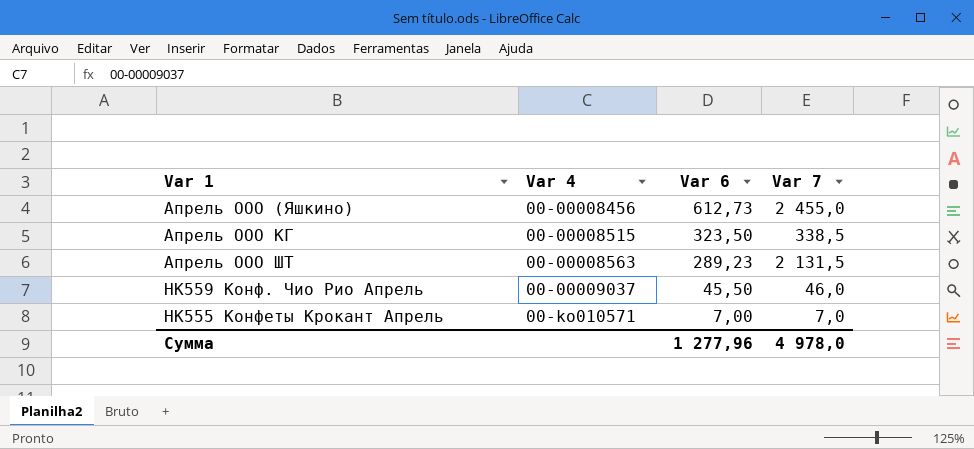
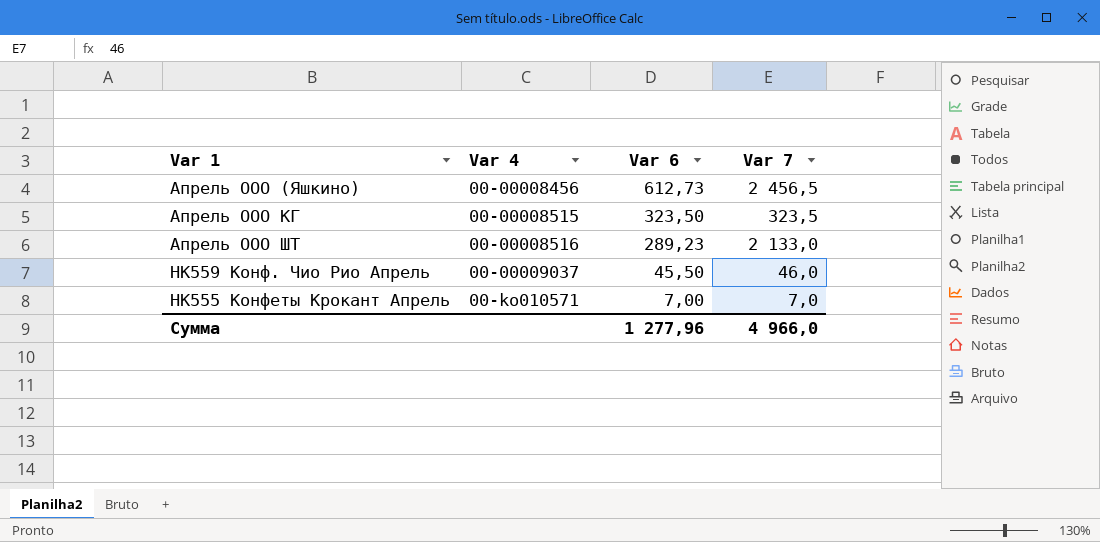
Апрель ООО (Яшкино) | Var 7: 2 455,0 -> 2 456,5
Апрель ООО КГ | Var 7: 338,5 -> 323,5
Апрель ООО ШТ | Var 4: 00-00008563 -> 00-00008516
Апрель ООО ШТ | Var 7: 2 131,5 -> 2 133,0
Сумма | Var 7: 4 978,0 -> 4 966,0

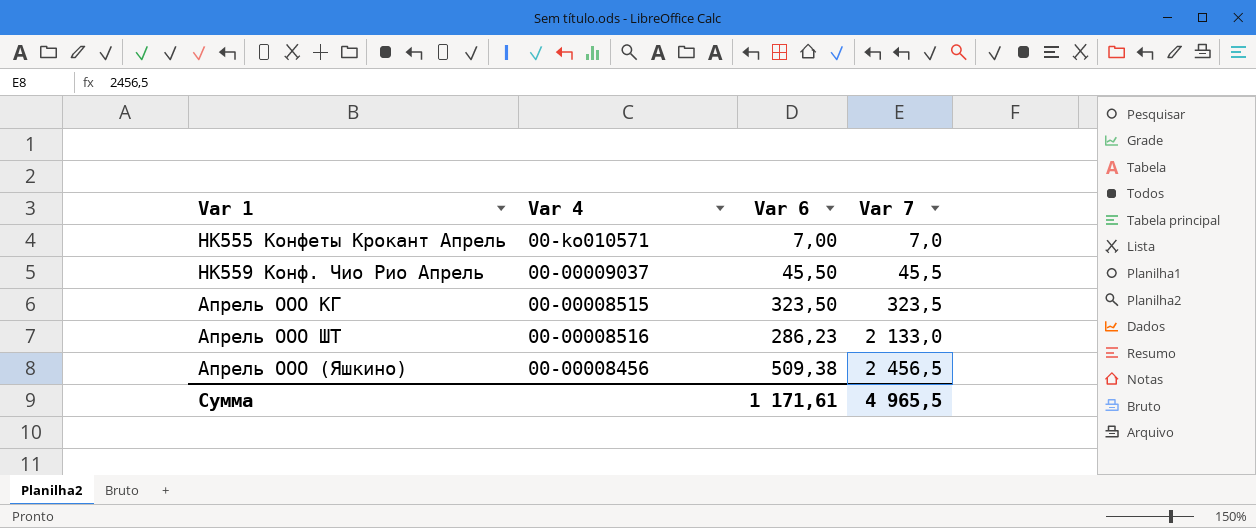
row order: Var 4 ascending -> Var 7 ascending
НК559 Конф. Чио Рио Апрель | Var 7: 46,0 -> 45,5
Апрель ООО ШТ | Var 6: 289,23 -> 286,23
Апрель ООО (Яшкино) | Var 6: 612,73 -> 509,38
Сумма | Var 6: 1 277,96 -> 1 171,61
Сумма | Var 7: 4 966,0 -> 4 965,5

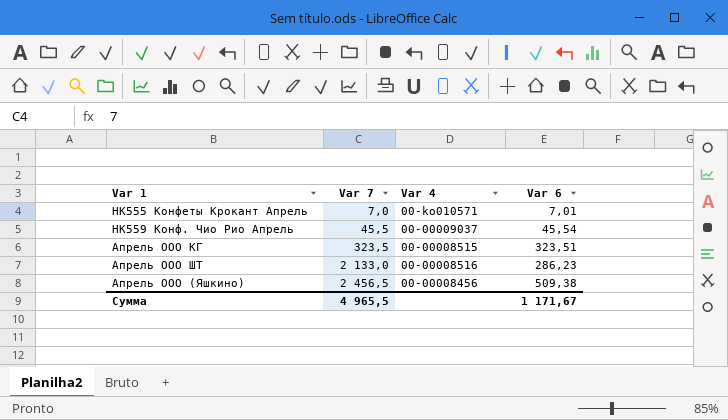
column Var 7 | position: 4 -> 2
НК555 Конфеты Крокант Апрель | Var 6: 7,00 -> 7,01
НК559 Конф. Чио Рио Апрель | Var 6: 45,50 -> 45,54
Апрель ООО КГ | Var 6: 323,50 -> 323,51
Сумма | Var 6: 1 171,61 -> 1 171,67

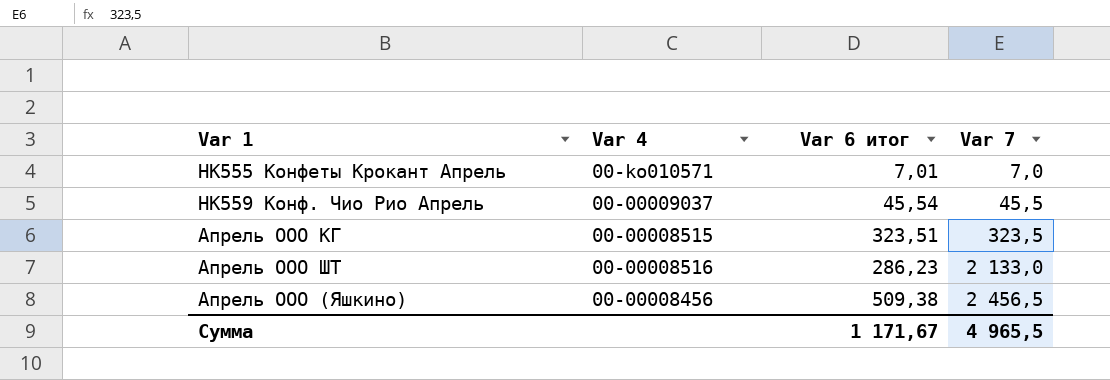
column name: Var 6 -> Var 6 итог
column Var 7 | position: 2 -> 4

